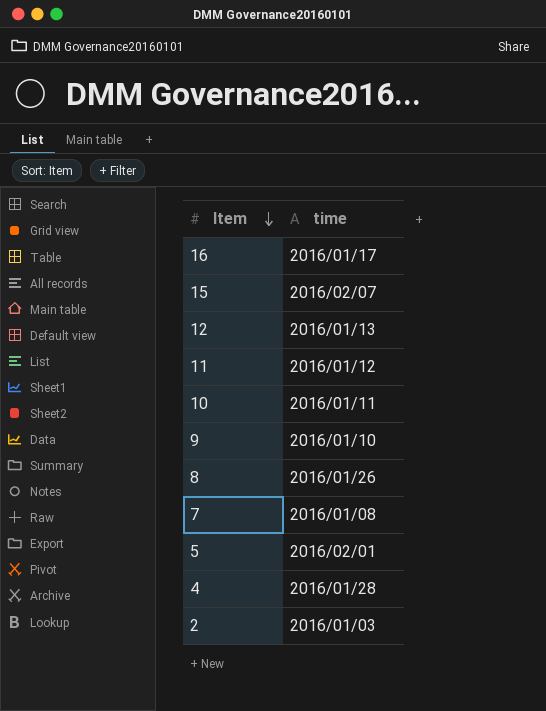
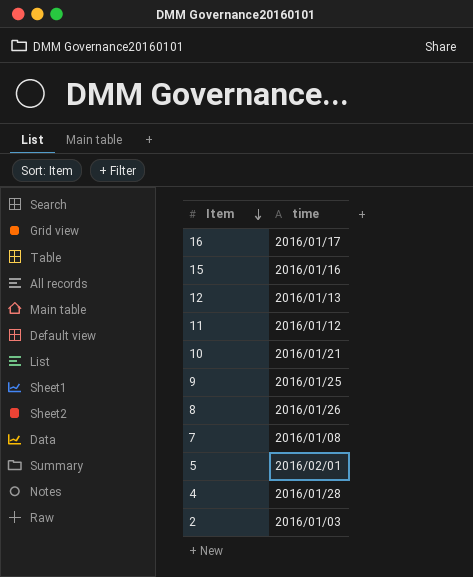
15 | time: 2016/02/07 -> 2016/01/16
10 | time: 2016/01/11 -> 2016/01/21
9 | time: 2016/01/10 -> 2016/01/25

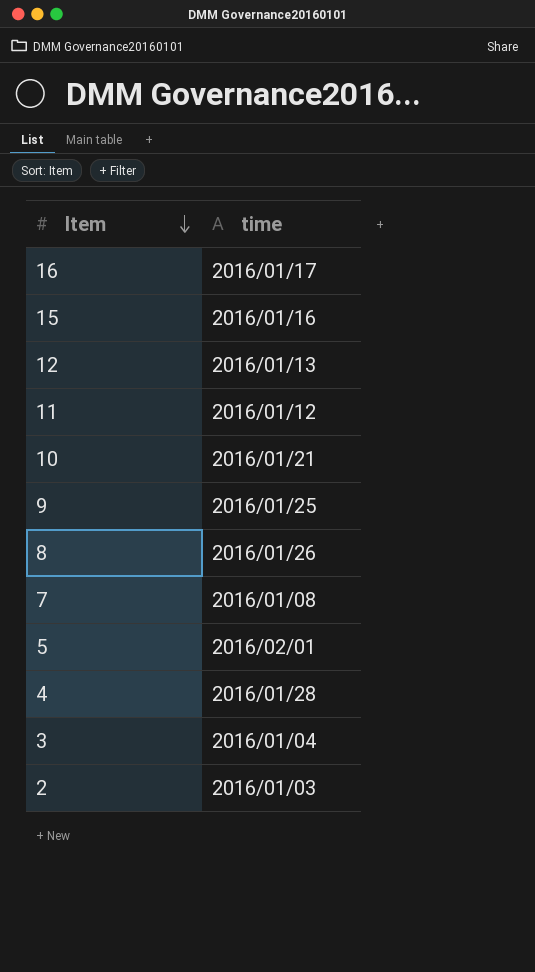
row 3: none -> 2016/01/04

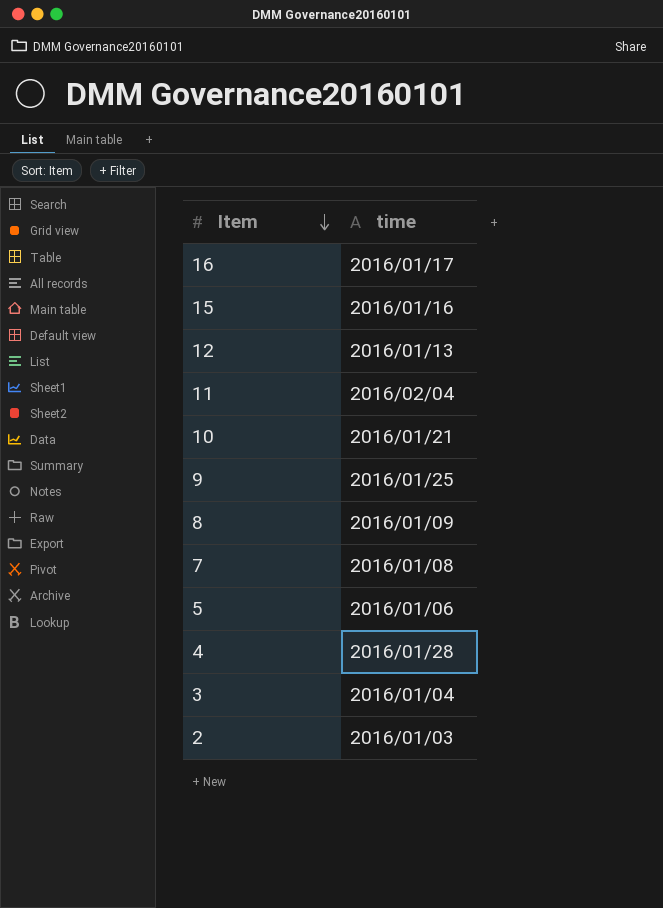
11 | time: 2016/01/12 -> 2016/02/04
8 | time: 2016/01/26 -> 2016/01/09
5 | time: 2016/02/01 -> 2016/01/06

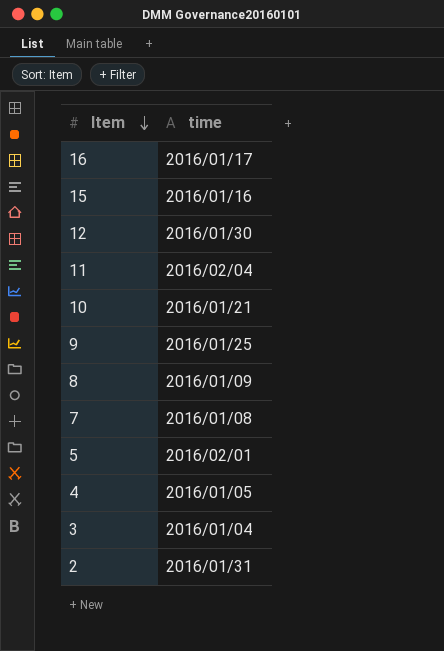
12 | time: 2016/01/13 -> 2016/01/30
5 | time: 2016/01/06 -> 2016/02/01
4 | time: 2016/01/28 -> 2016/01/05
2 | time: 2016/01/03 -> 2016/01/31

